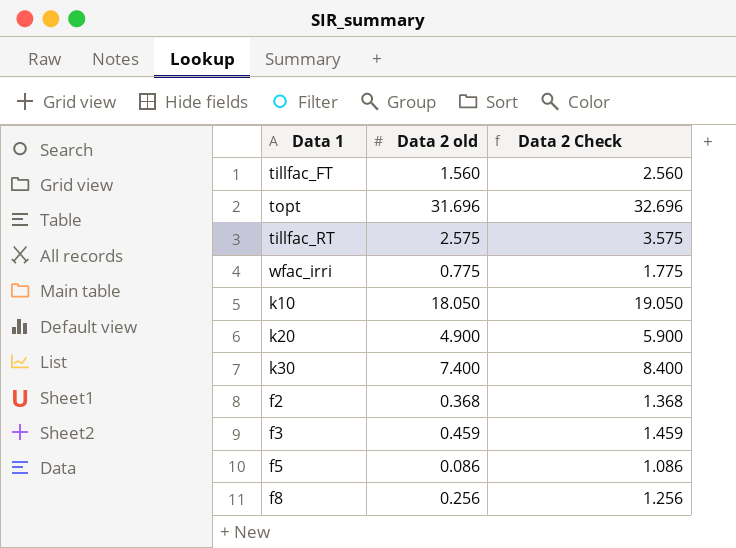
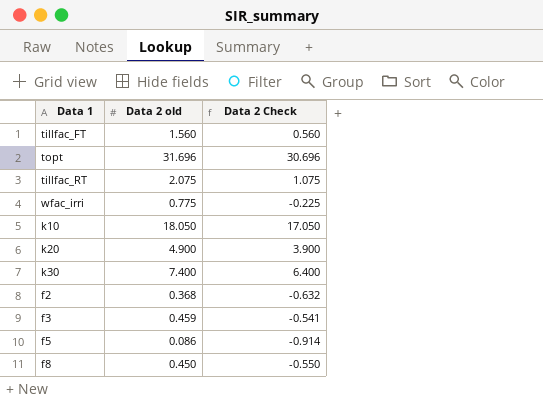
column Data 2 Check | formula: [Data 2 old] + 1 -> [Data 2 old] - 1
tillfac_RT | Data 2 old: 2.575 -> 2.075
f8 | Data 2 old: 0.256 -> 0.450

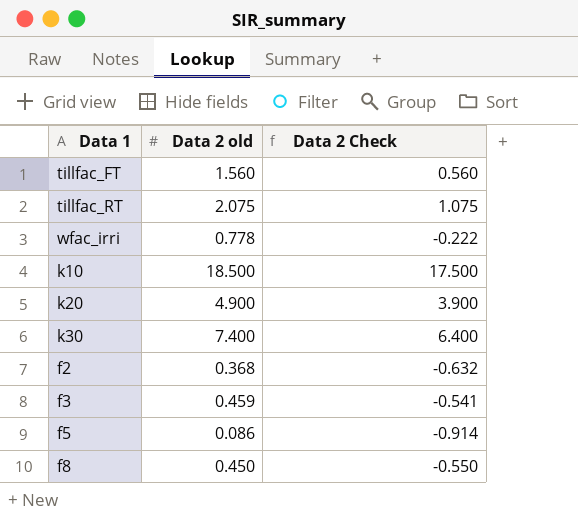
row topt: 31.696 | 30.696 -> none
wfac_irri | Data 2 old: 0.775 -> 0.778
wfac_irri | Data 2 Check: -0.225 -> -0.222
k10 | Data 2 old: 18.050 -> 18.500
k10 | Data 2 Check: 17.050 -> 17.500

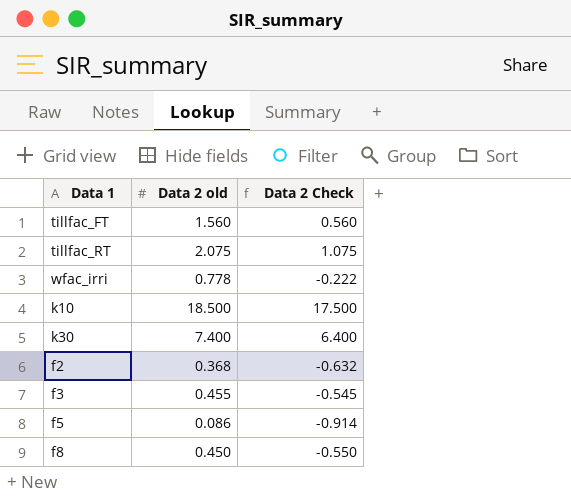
row k20: 4.900 | 3.900 -> none
f3 | Data 2 old: 0.459 -> 0.455
f3 | Data 2 Check: -0.541 -> -0.545

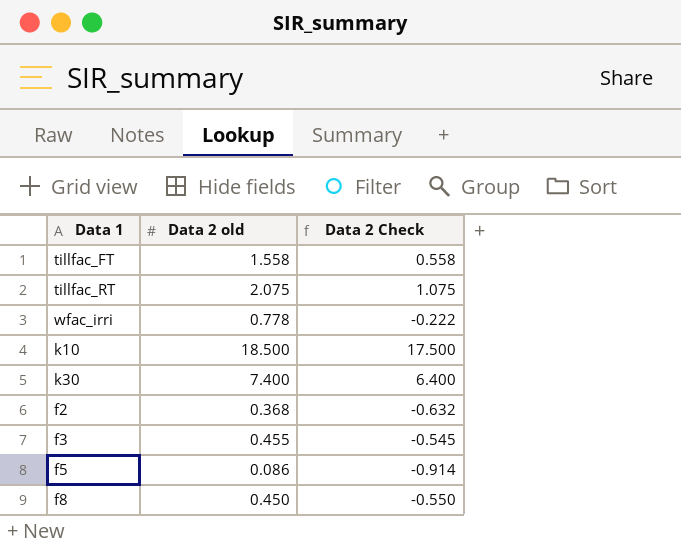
tillfac_FT | Data 2 old: 1.560 -> 1.558
tillfac_FT | Data 2 Check: 0.560 -> 0.558

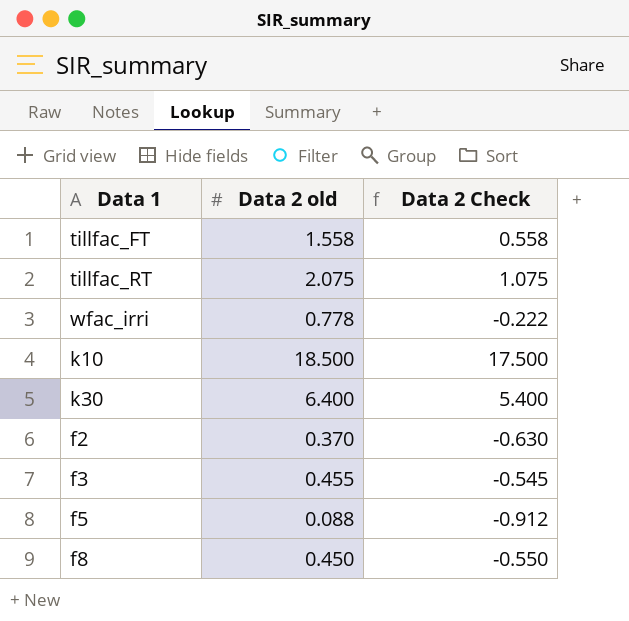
k30 | Data 2 old: 7.400 -> 6.400
k30 | Data 2 Check: 6.400 -> 5.400
f2 | Data 2 old: 0.368 -> 0.370
f2 | Data 2 Check: -0.632 -> -0.630
f5 | Data 2 old: 0.086 -> 0.088
f5 | Data 2 Check: -0.914 -> -0.912

